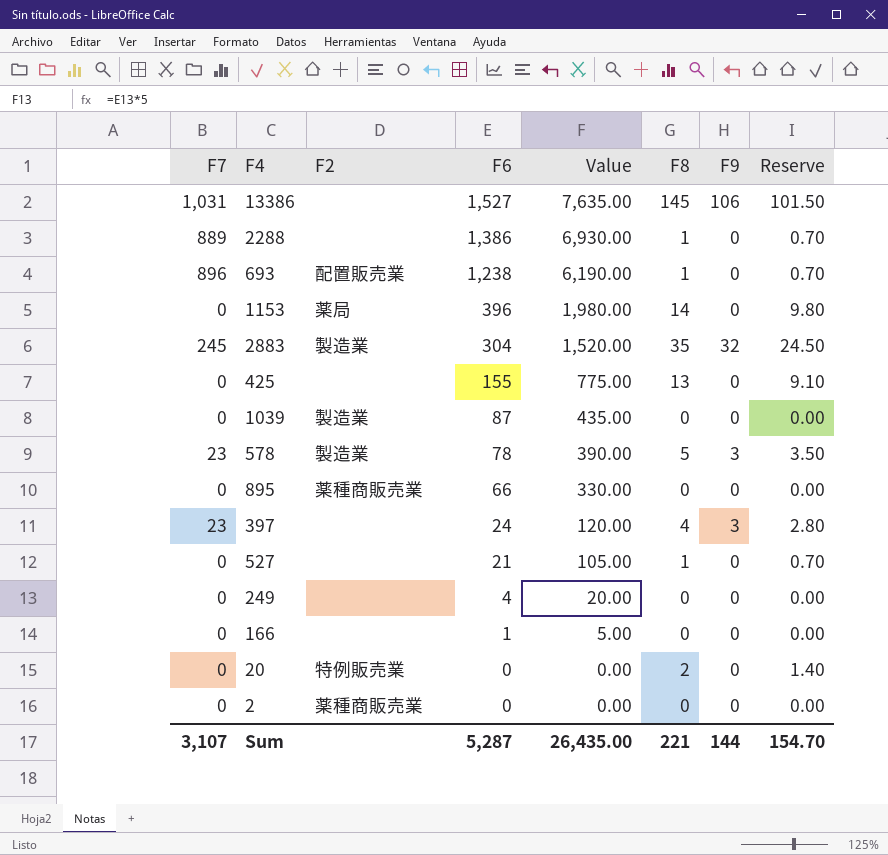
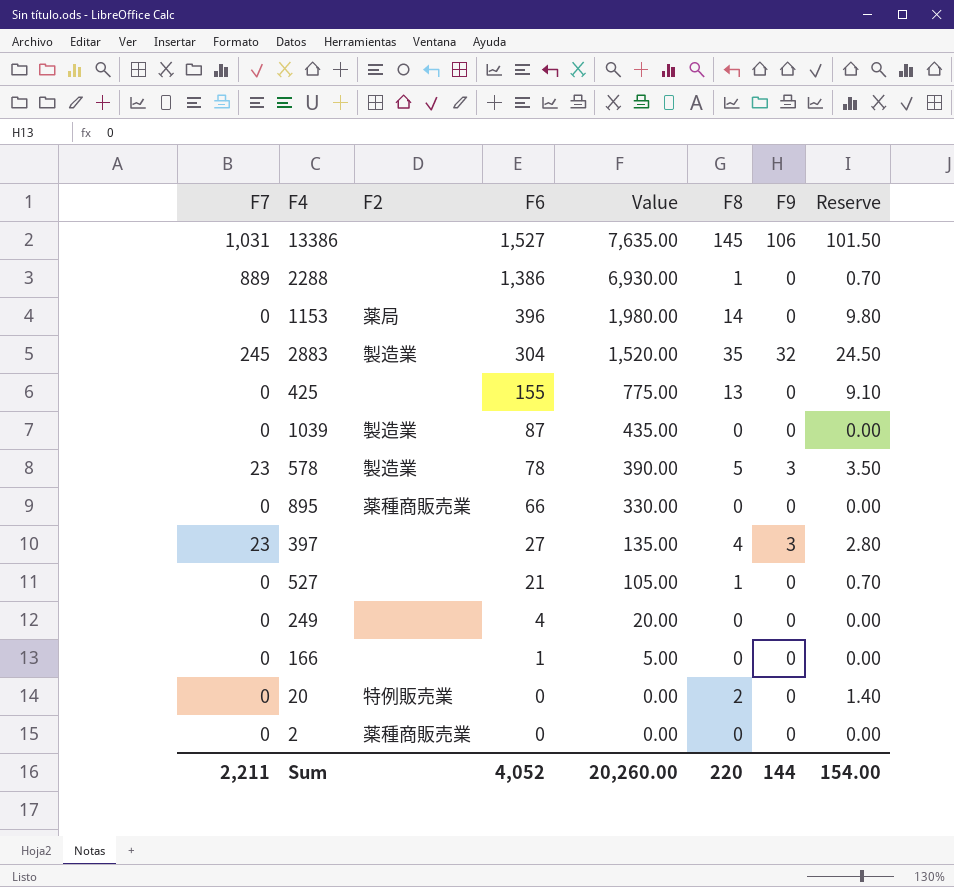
row 693: 896 | 配置販売業 | 1,238 | 6,190.00 | 1 | 0 | 0.70 -> none
397 | F6: 24 -> 27
397 | Value: 120.00 -> 135.00
Sum | F7: 3,107 -> 2,211
Sum | F6: 5,287 -> 4,052
Sum | Value: 26,435.00 -> 20,260.00
Sum | F8: 221 -> 220
Sum | Reserve: 154.70 -> 154.00

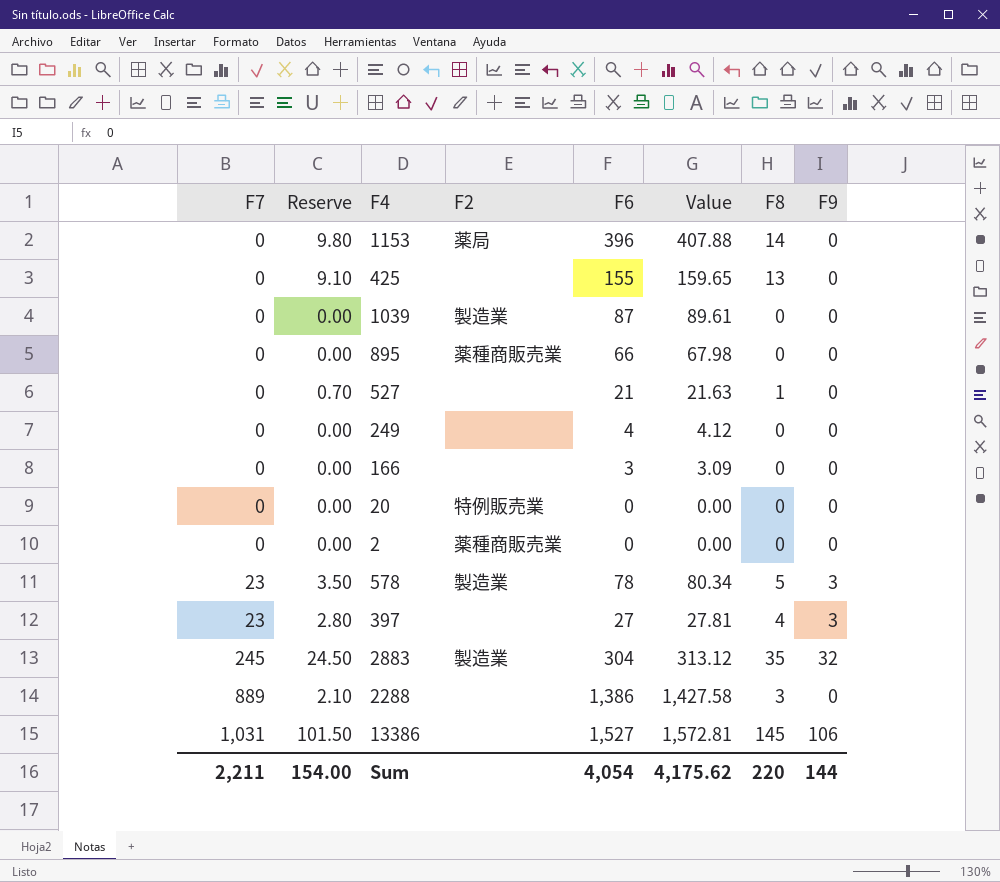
row order: F6 descending -> F7 ascending
column Reserve | position: 8 -> 2
column Value | formula: [F6] * 5 -> [F6] * 1.03
166 | F6: 1 -> 3
20 | Reserve: 1.40 -> 0.00
20 | F8: 2 -> 0
2288 | Reserve: 0.70 -> 2.10
2288 | F8: 1 -> 3
Sum | F6: 4,052 -> 4,054
Sum | Value: 20,260.00 -> 4,175.62

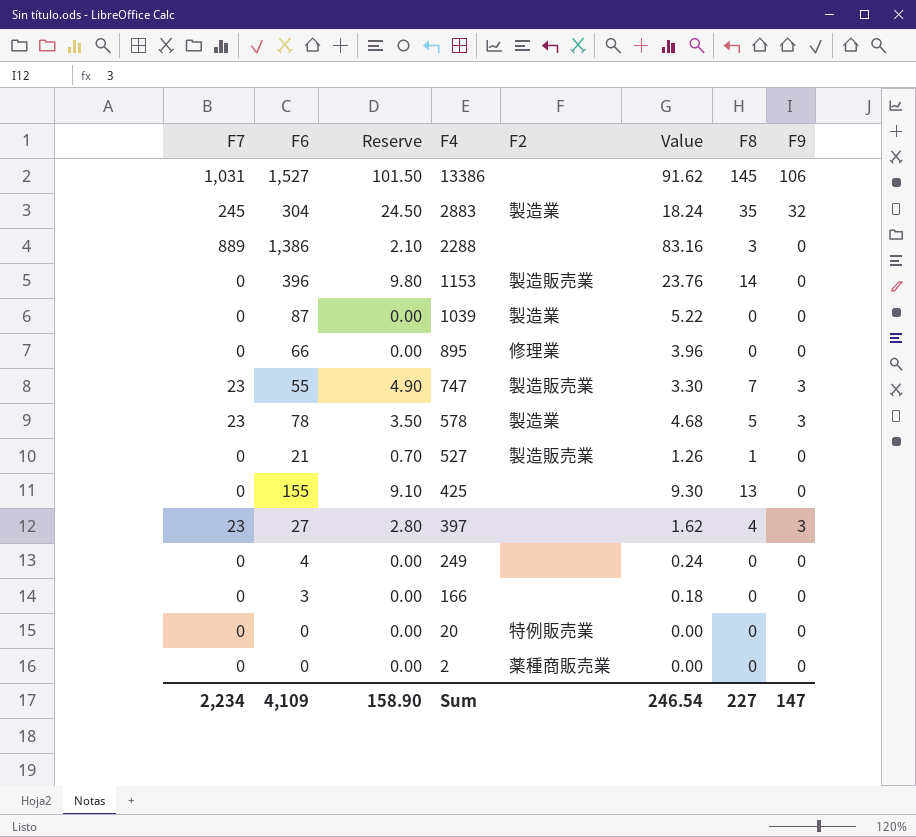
row order: F7 ascending -> F4 descending
column F6 | position: 5 -> 2
column Value | formula: [F6] * 1.03 -> [F6] * 0.06
1153 | F2: 薬局 -> 製造販売業
895 | F2: 薬種商販売業 -> 修理業
row 747: none -> 23 | 55 | 4.90 | 製造販売業 | 3.30 | 7 | 3
527 | F2: none -> 製造販売業
Sum | F7: 2,211 -> 2,234
Sum | F6: 4,054 -> 4,109
Sum | Reserve: 154.00 -> 158.90
Sum | Value: 4,175.62 -> 246.54
Sum | F8: 220 -> 227
Sum | F9: 144 -> 147

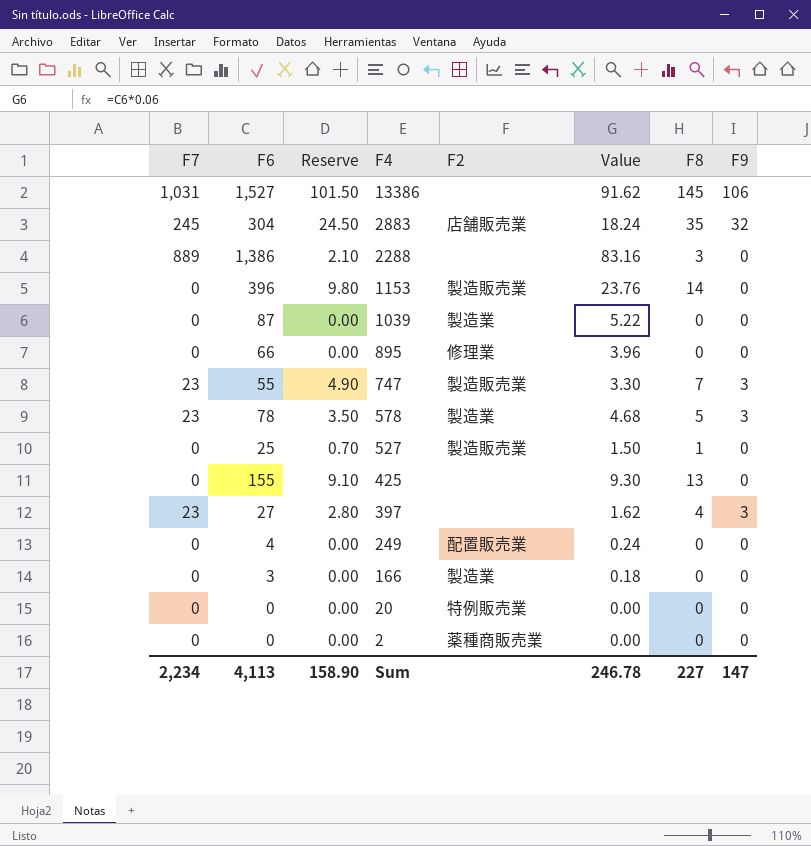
2883 | F2: 製造業 -> 店舗販売業
527 | F6: 21 -> 25
527 | Value: 1.26 -> 1.50
249 | F2: none -> 配置販売業
166 | F2: none -> 製造業
Sum | F6: 4,109 -> 4,113
Sum | Value: 246.54 -> 246.78

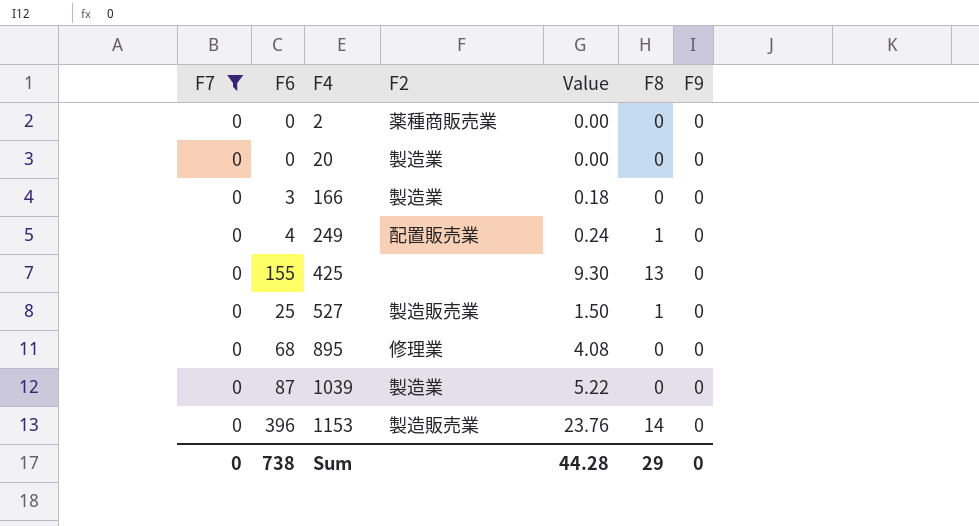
filter: none -> F7 = 0
row order: F4 descending -> F4 ascending
column Reserve | formula: [F8] * 0.7 -> none
20 | F2: 特例販売業 -> 製造業
249 | F8: 0 -> 1
895 | F6: 66 -> 68
895 | Value: 3.96 -> 4.08
Sum | F7: 2,234 -> 0
Sum | F6: 4,113 -> 738
Sum | Value: 246.78 -> 44.28
Sum | F8: 227 -> 29
Sum | F9: 147 -> 0

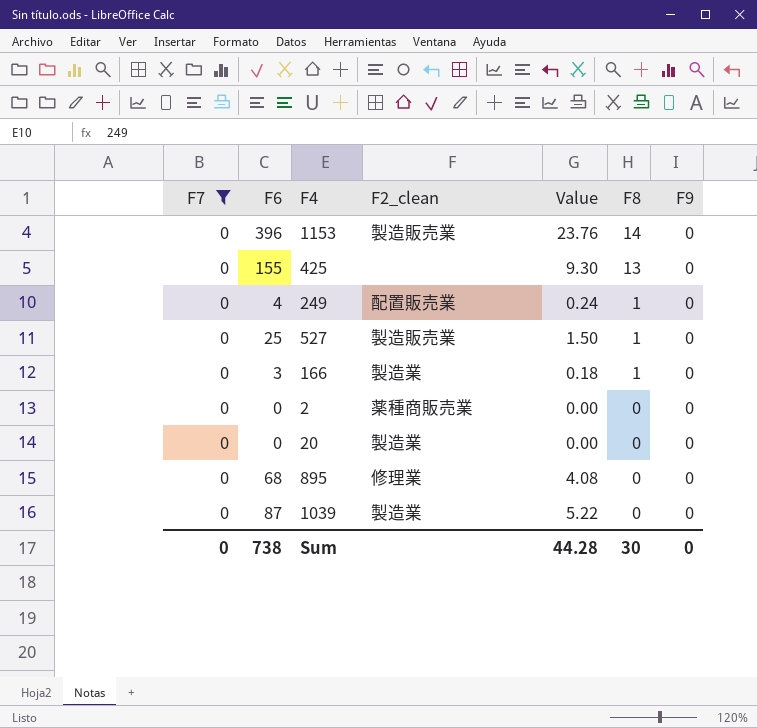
row order: F4 ascending -> F8 descending
column name: F2 -> F2_clean
166 | F8: 0 -> 1
Sum | F8: 29 -> 30

